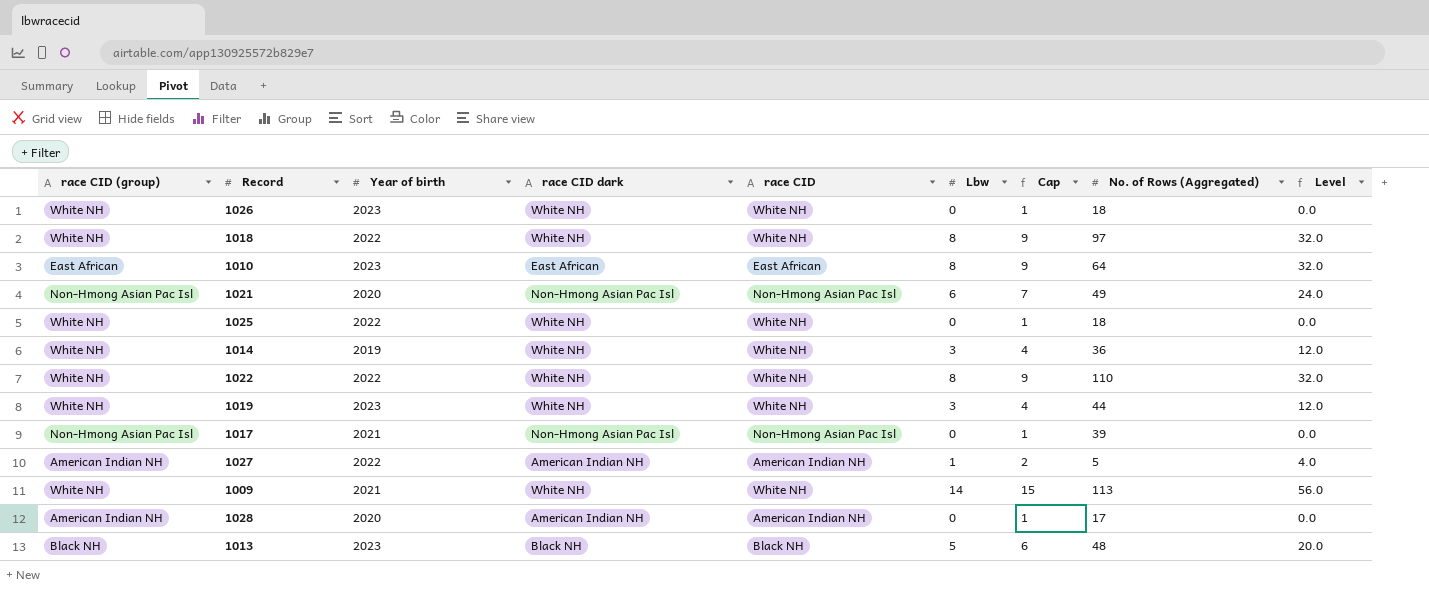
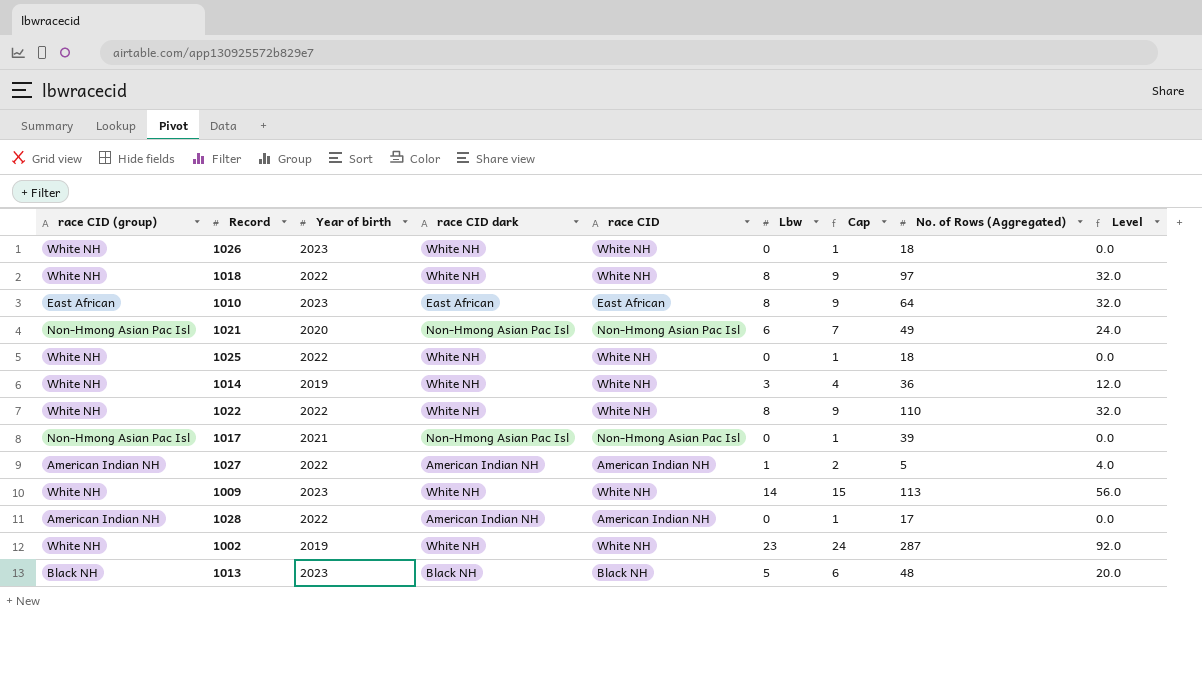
row 1019: White NH | 2023 | White NH | White NH | 3 | 4 | 44 | 12.0 -> none
1009 | Year of birth: 2021 -> 2023
1028 | Year of birth: 2020 -> 2022
row 1002: none -> White NH | 2019 | White NH | White NH | 23 | 24 | 287 | 92.0

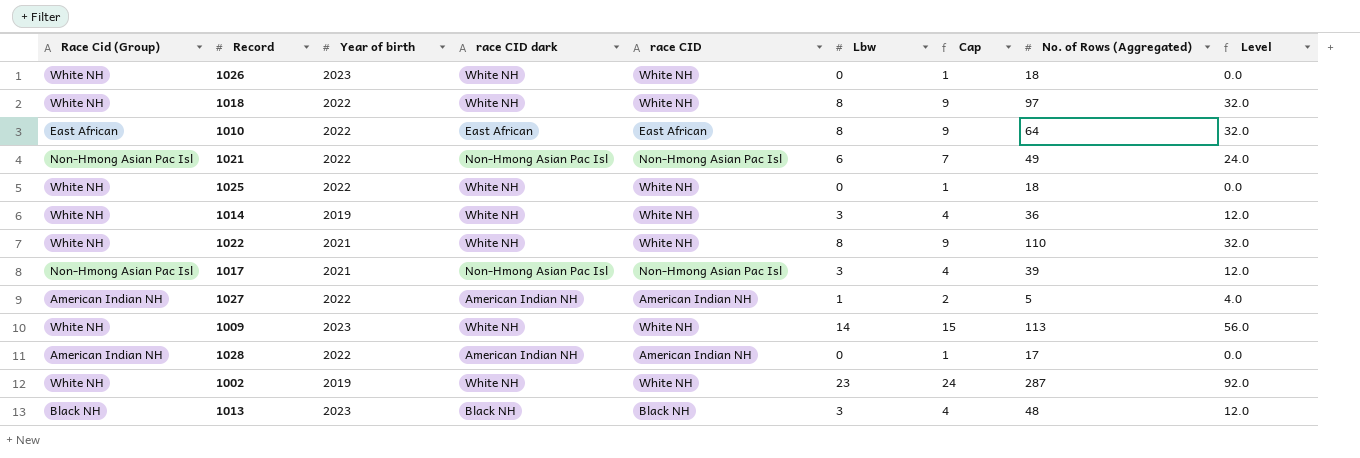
column name: race CID (group) -> Race Cid (Group)
1010 | Year of birth: 2023 -> 2022
1021 | Year of birth: 2020 -> 2022
1022 | Year of birth: 2022 -> 2021
1017 | Lbw: 0 -> 3
1017 | Cap: 1 -> 4
1017 | Level: 0.0 -> 12.0
1013 | Lbw: 5 -> 3
1013 | Cap: 6 -> 4
1013 | Level: 20.0 -> 12.0

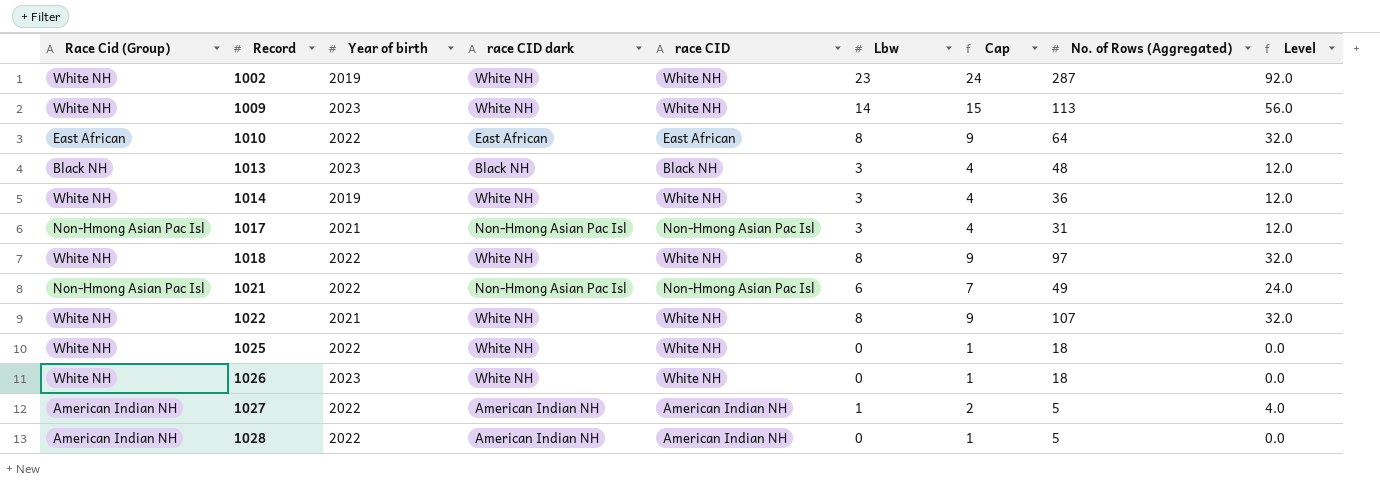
row order: none -> Record ascending
1017 | No. of Rows (Aggregated): 39 -> 31
1022 | No. of Rows (Aggregated): 110 -> 107
1028 | No. of Rows (Aggregated): 17 -> 5

